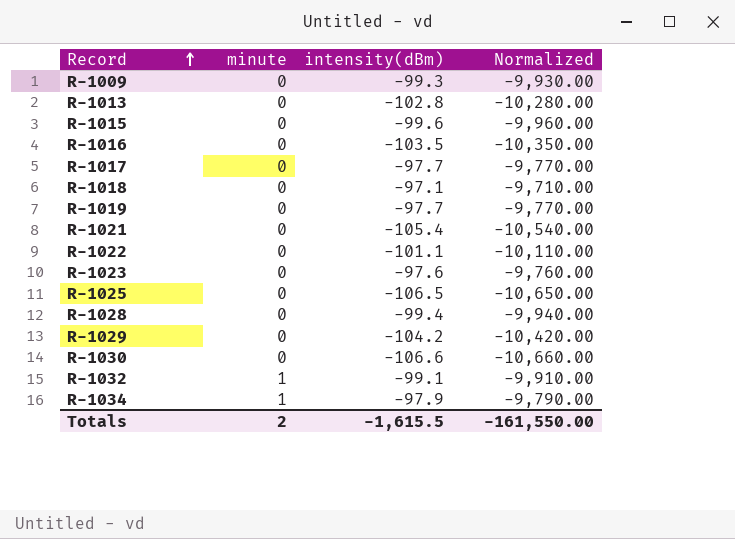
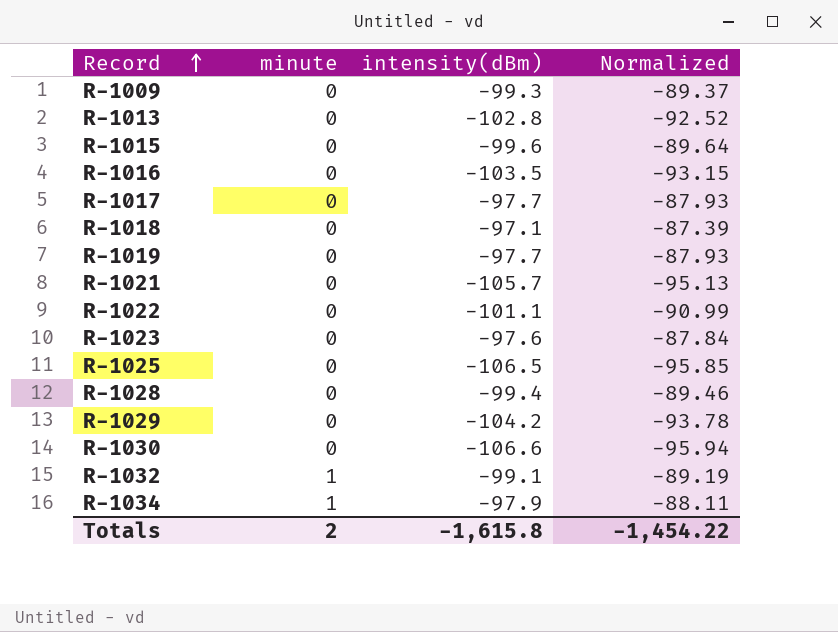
column Normalized | formula: [intensity(dBm)] * 100 -> [intensity(dBm)] * 0.9
R-1021 | intensity(dBm): -105.4 -> -105.7
Totals | intensity(dBm): -1,615.5 -> -1,615.8
Totals | Normalized: -161,550.00 -> -1,454.22

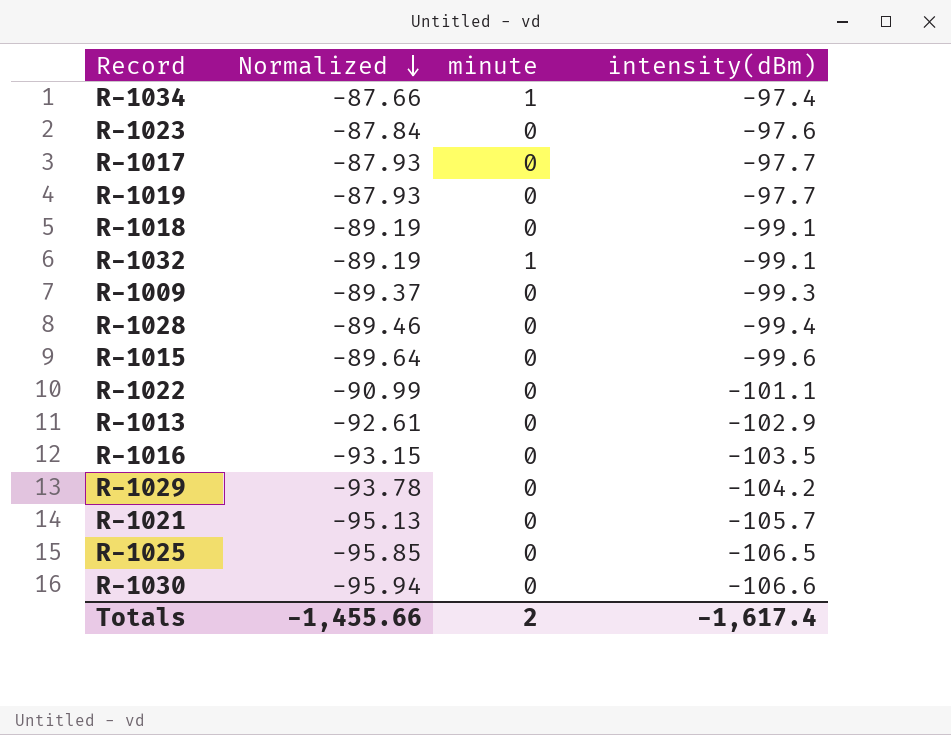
row order: Record ascending -> Normalized descending
column Normalized | position: 4 -> 2
R-1034 | Normalized: -88.11 -> -87.66
R-1034 | intensity(dBm): -97.9 -> -97.4
R-1018 | Normalized: -87.39 -> -89.19
R-1018 | intensity(dBm): -97.1 -> -99.1
R-1013 | Normalized: -92.52 -> -92.61
R-1013 | intensity(dBm): -102.8 -> -102.9
Totals | Normalized: -1,454.22 -> -1,455.66
Totals | intensity(dBm): -1,615.8 -> -1,617.4

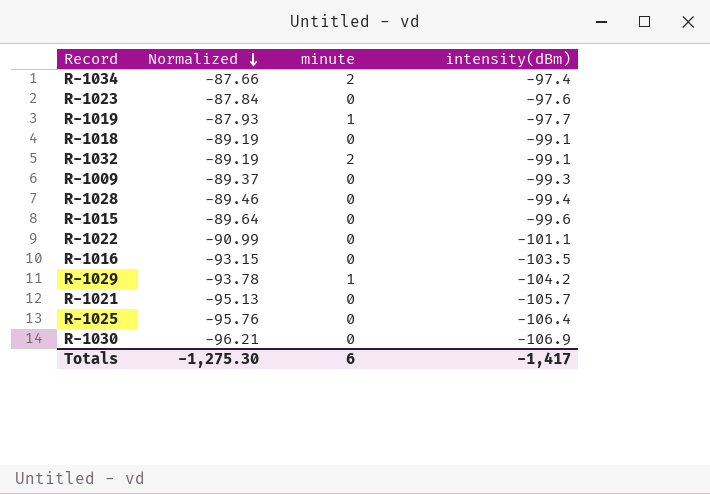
row R-1017: -87.93 | 0 | -97.7 -> none
row R-1013: -92.61 | 0 | -102.9 -> none
R-1034 | minute: 1 -> 2
R-1019 | minute: 0 -> 1
R-1032 | minute: 1 -> 2
R-1029 | minute: 0 -> 1
R-1025 | Normalized: -95.85 -> -95.76
R-1025 | intensity(dBm): -106.5 -> -106.4
R-1030 | Normalized: -95.94 -> -96.21
R-1030 | intensity(dBm): -106.6 -> -106.9
Totals | Normalized: -1,455.66 -> -1,275.30
Totals | minute: 2 -> 6
Totals | intensity(dBm): -1,617.4 -> -1,417

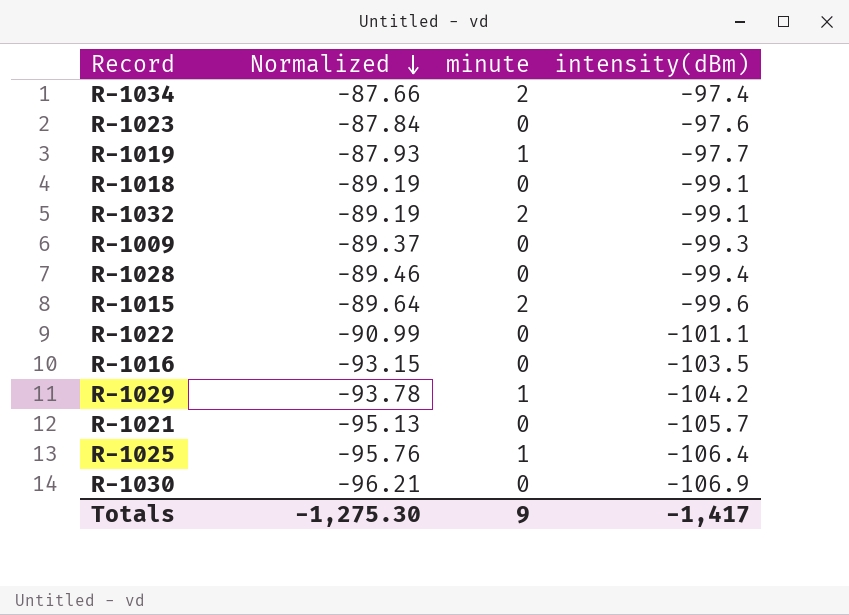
R-1015 | minute: 0 -> 2
R-1025 | minute: 0 -> 1
Totals | minute: 6 -> 9

